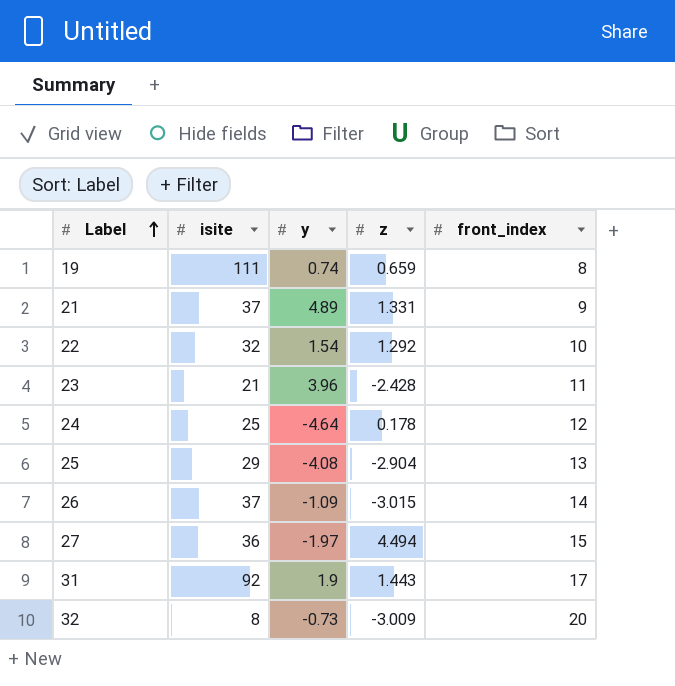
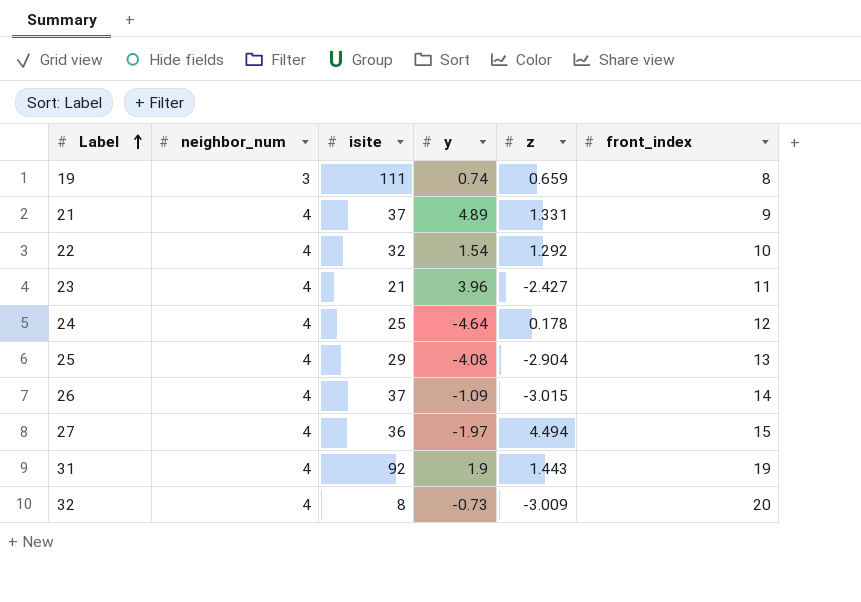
column neighbor_num | position: none -> 2
23 | z: -2.428 -> -2.427
31 | front_index: 17 -> 19

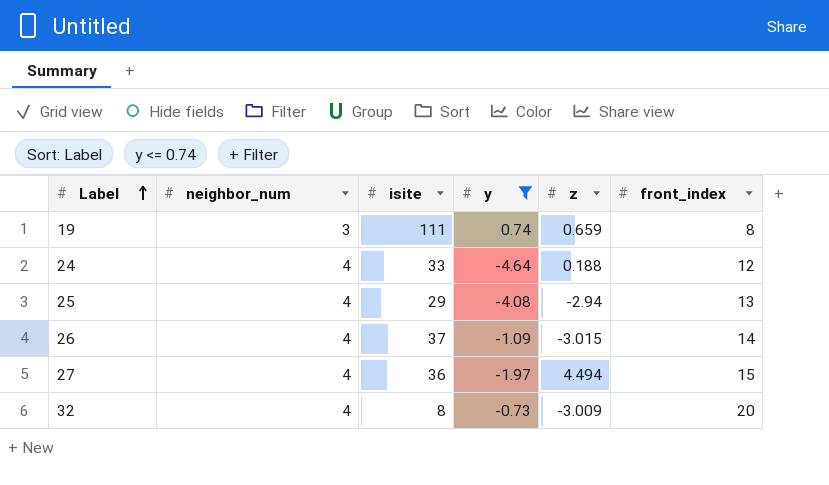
filter: none -> y <= 0.74
24 | isite: 25 -> 33
24 | z: 0.178 -> 0.188
25 | z: -2.904 -> -2.94

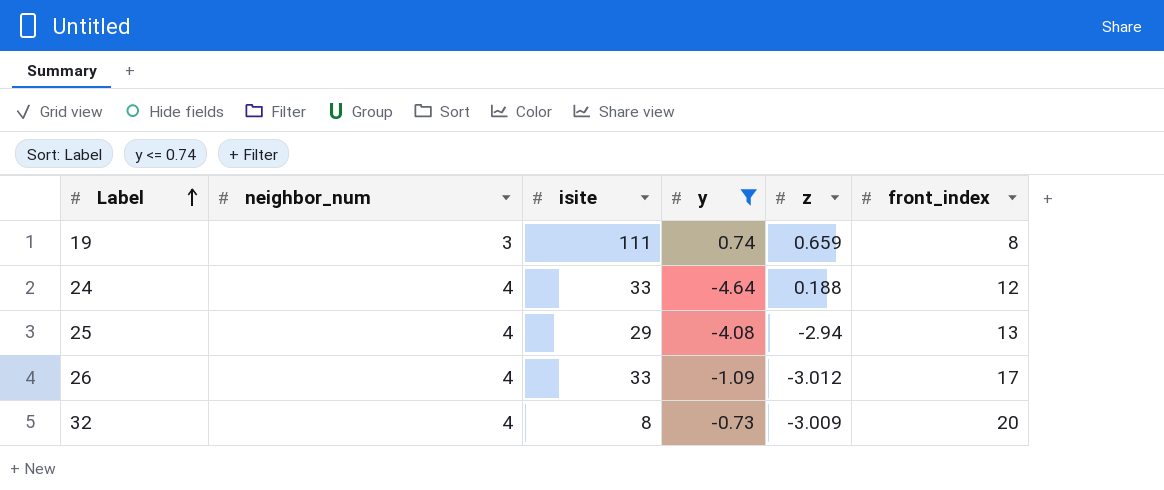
row 27: 4 | 36 | -1.97 | 4.494 | 15 -> none
26 | isite: 37 -> 33
26 | z: -3.015 -> -3.012
26 | front_index: 14 -> 17

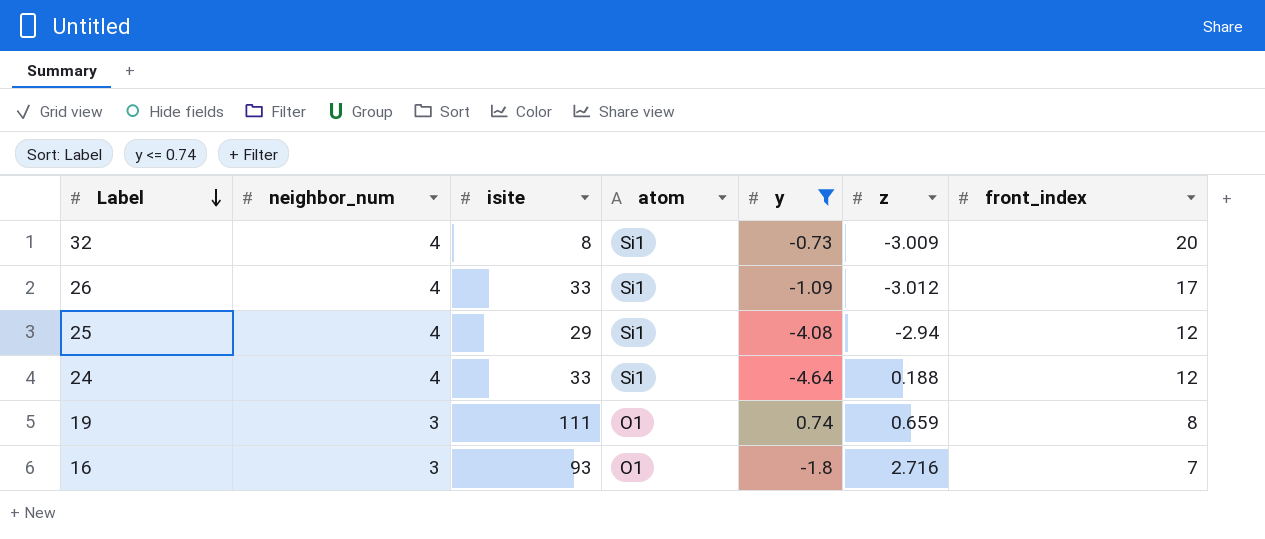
row order: Label ascending -> Label descending
column atom | position: none -> 4
25 | front_index: 13 -> 12
row 16: none -> 3 | 93 | O1 | -1.8 | 2.716 | 7

